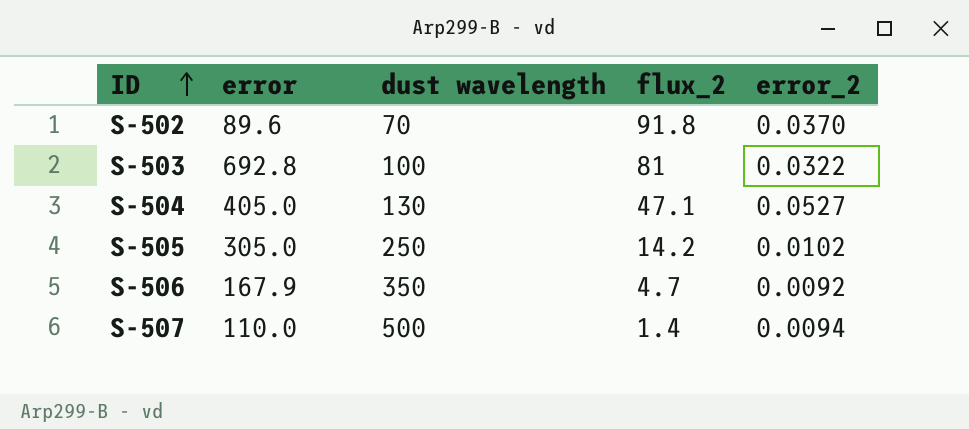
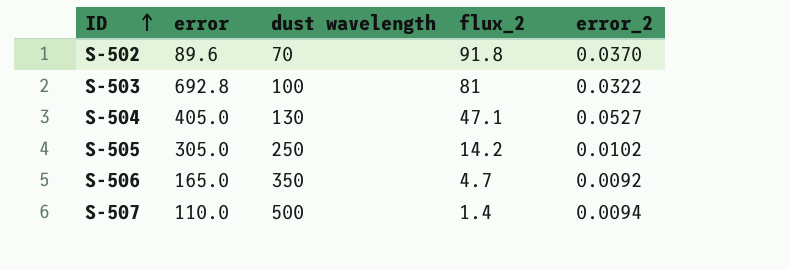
S-506 | error: 167.9 -> 165.0

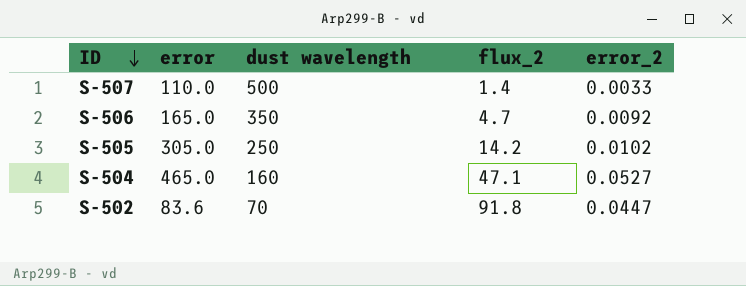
row order: ID ascending -> ID descending
row S-503: 692.8 | 100 | 81 | 0.0322 -> none
S-507 | error_2: 0.0094 -> 0.0033
S-504 | error: 405.0 -> 465.0
S-504 | dust wavelength: 130 -> 160
S-502 | error: 89.6 -> 83.6
S-502 | error_2: 0.0370 -> 0.0447

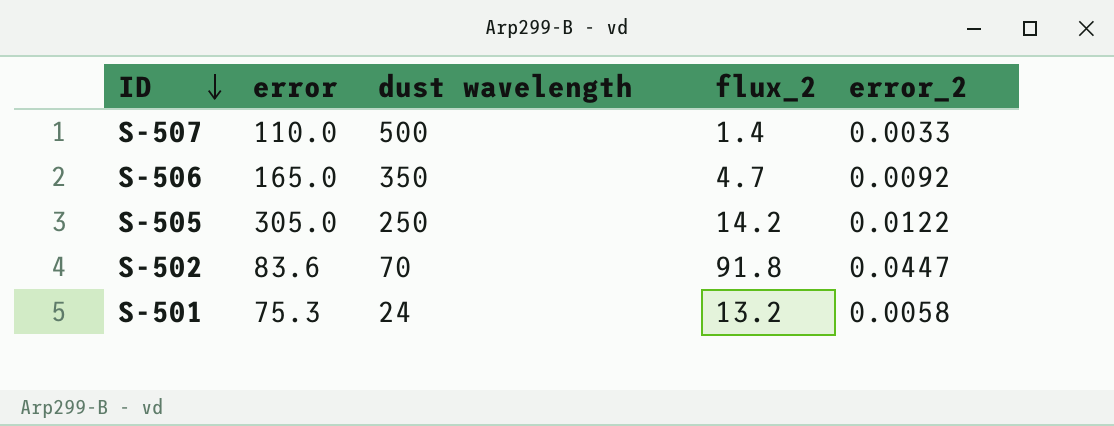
row S-504: 465.0 | 160 | 47.1 | 0.0527 -> none
S-505 | error_2: 0.0102 -> 0.0122
row S-501: none -> 75.3 | 24 | 13.2 | 0.0058

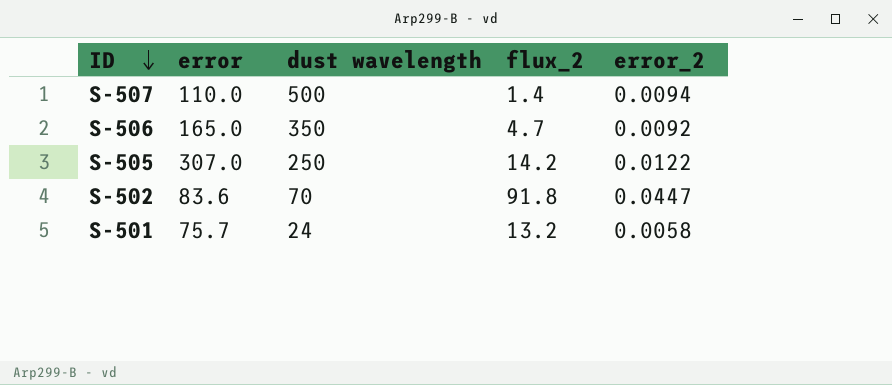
S-507 | error_2: 0.0033 -> 0.0094
S-505 | error: 305.0 -> 307.0
S-501 | error: 75.3 -> 75.7

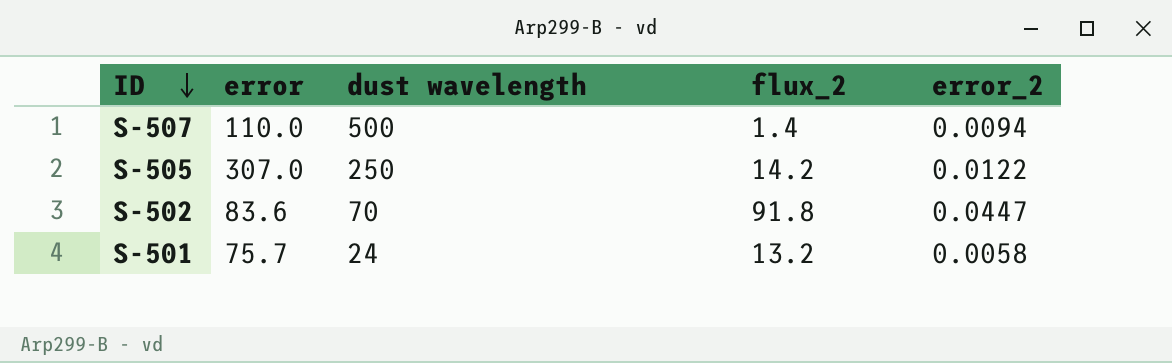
row S-506: 165.0 | 350 | 4.7 | 0.0092 -> none

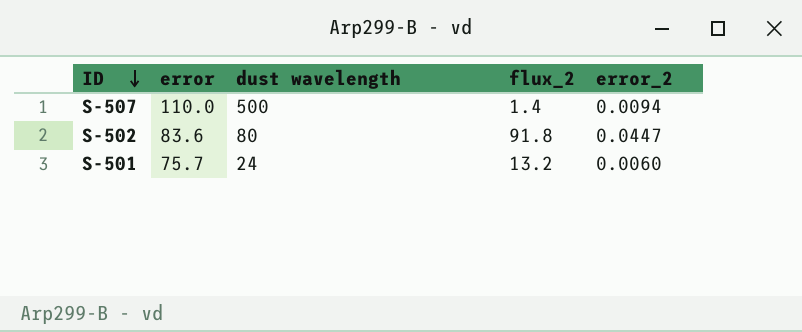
row S-505: 307.0 | 250 | 14.2 | 0.0122 -> none
S-502 | dust wavelength: 70 -> 80
S-501 | error_2: 0.0058 -> 0.0060

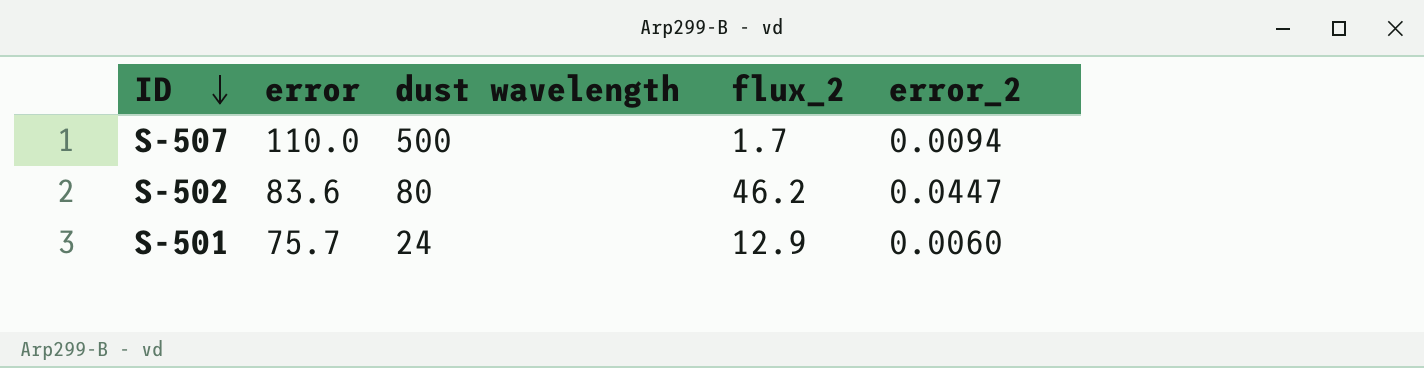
S-507 | flux_2: 1.4 -> 1.7
S-502 | flux_2: 91.8 -> 46.2
S-501 | flux_2: 13.2 -> 12.9

